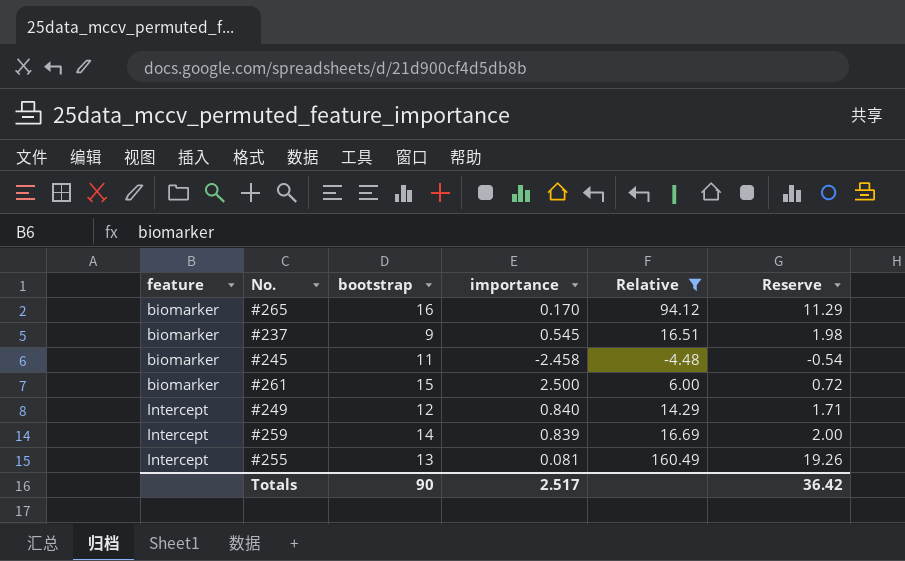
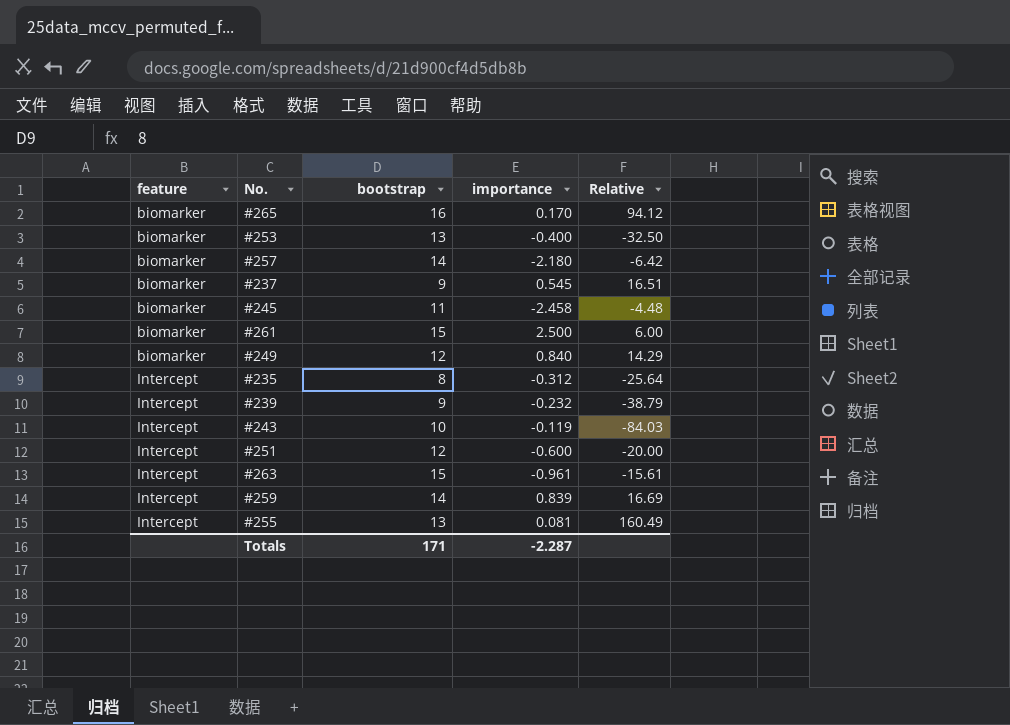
filter: Relative >= -4.48 -> none
column Reserve | formula: [Relative] * 0.12 -> none
#249 | feature: Intercept -> biomarker
Totals | bootstrap: 90 -> 171
Totals | importance: 2.517 -> -2.287

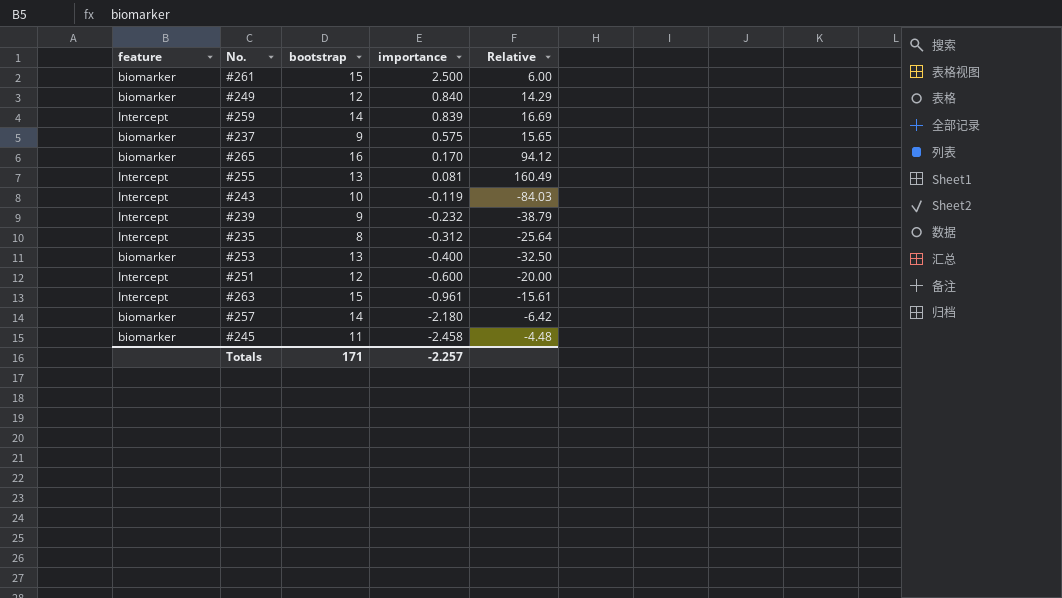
row order: feature ascending -> importance descending
#237 | importance: 0.545 -> 0.575
#237 | Relative: 16.51 -> 15.65
Totals | importance: -2.287 -> -2.257

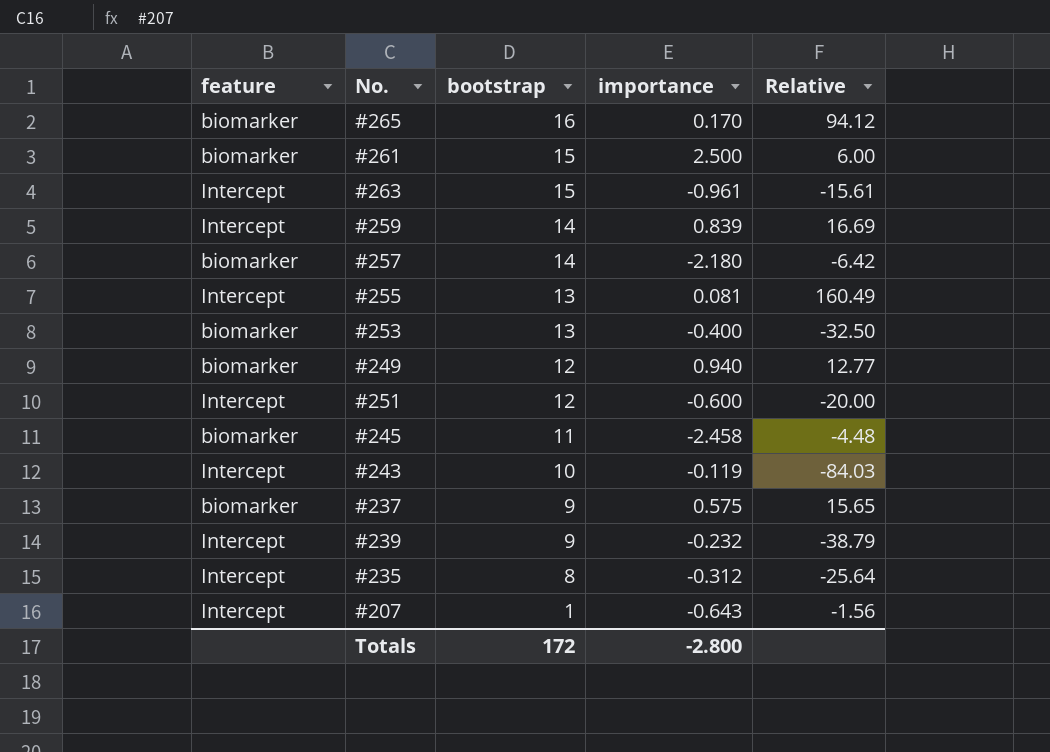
row order: importance descending -> bootstrap descending
#249 | importance: 0.840 -> 0.940
#249 | Relative: 14.29 -> 12.77
row #207: none -> Intercept | 1 | -0.643 | -1.56
Totals | bootstrap: 171 -> 172
Totals | importance: -2.257 -> -2.800

